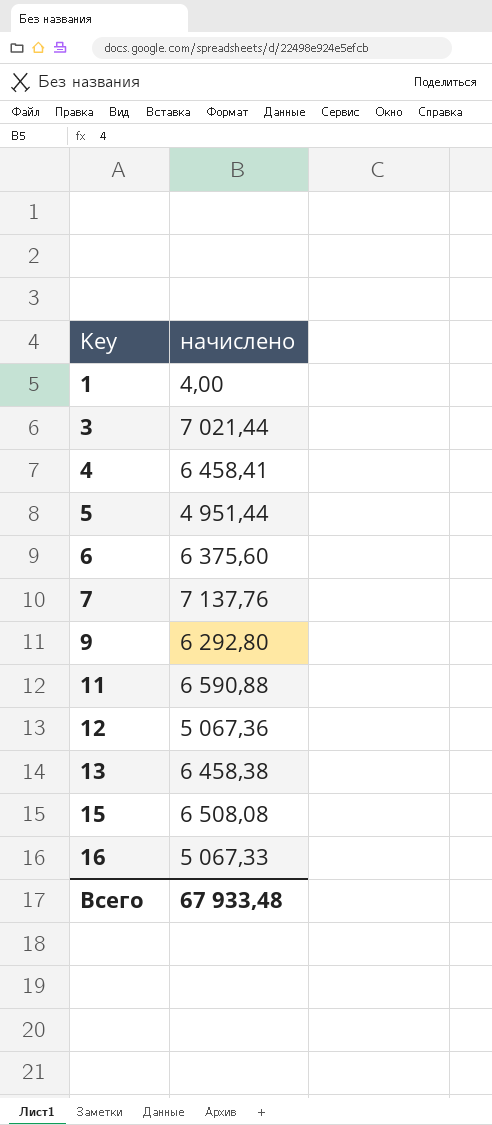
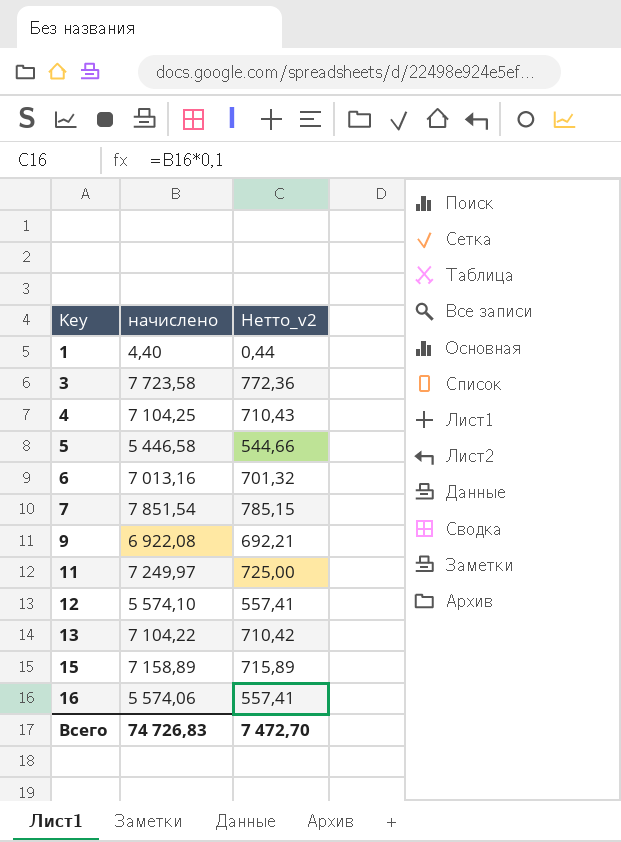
column Нетто_v2 | formula: none -> [начислено] * 0,1
1 | начислено: 4,00 -> 4,40
3 | начислено: 7 021,44 -> 7 723,58
4 | начислено: 6 458,41 -> 7 104,25
5 | начислено: 4 951,44 -> 5 446,58
6 | начислено: 6 375,60 -> 7 013,16
7 | начислено: 7 137,76 -> 7 851,54
9 | начислено: 6 292,80 -> 6 922,08
11 | начислено: 6 590,88 -> 7 249,97
12 | начислено: 5 067,36 -> 5 574,10
13 | начислено: 6 458,38 -> 7 104,22
15 | начислено: 6 508,08 -> 7 158,89
16 | начислено: 5 067,33 -> 5 574,06
Всего | начислено: 67 933,48 -> 74 726,83

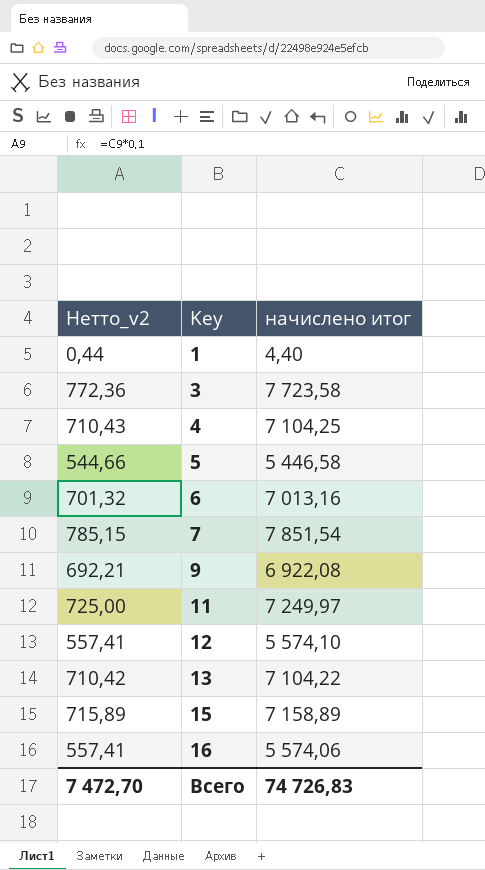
column Нетто_v2 | position: 3 -> 1
column name: начислено -> начислено итог

